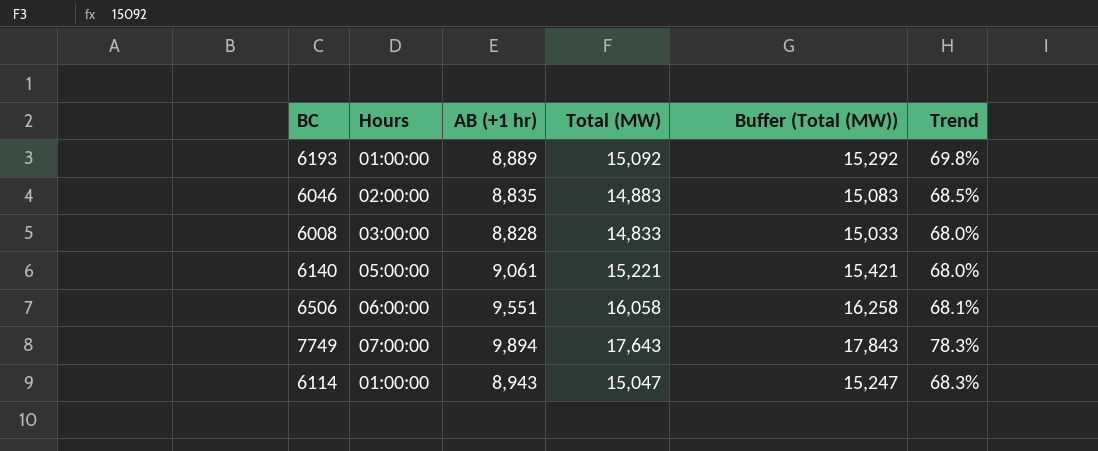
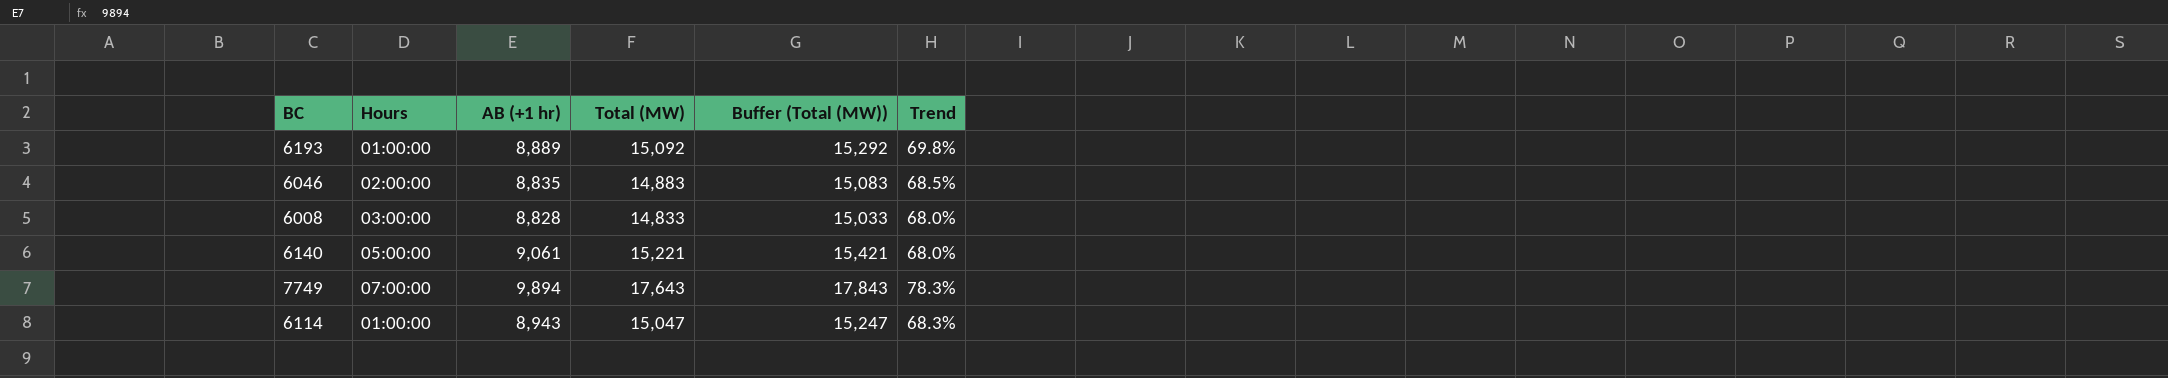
row 6506: 06:00:00 | 9,551 | 16,058 | 16,258 | 68.1% -> none

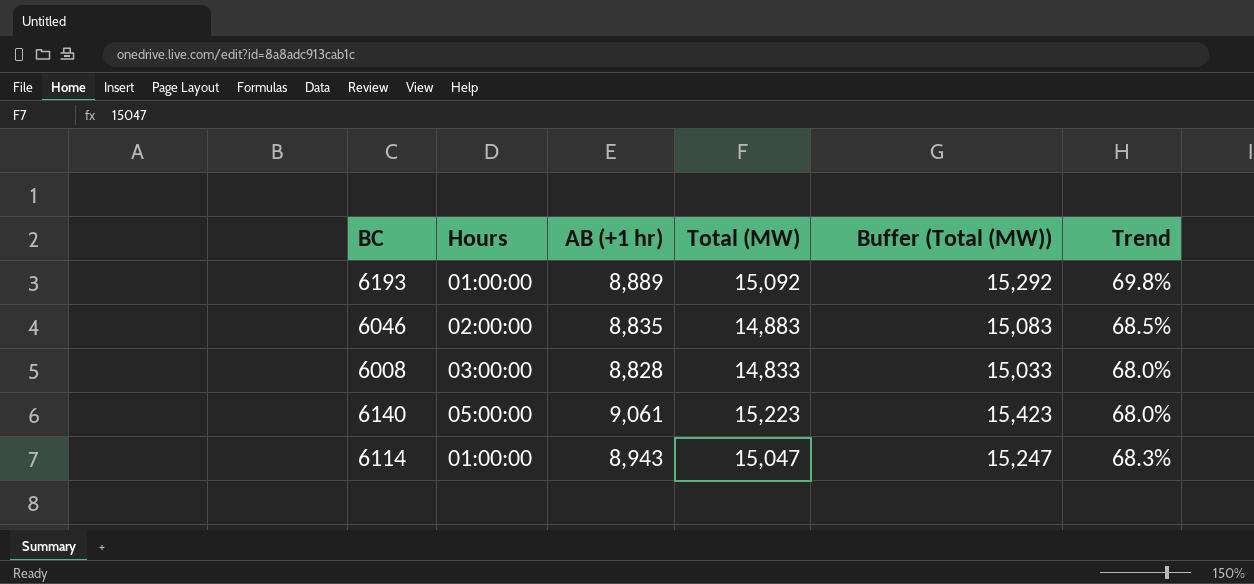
row 7749: 07:00:00 | 9,894 | 17,643 | 17,843 | 78.3% -> none
6140 | Total (MW): 15,221 -> 15,223
6140 | Buffer (Total (MW)): 15,421 -> 15,423

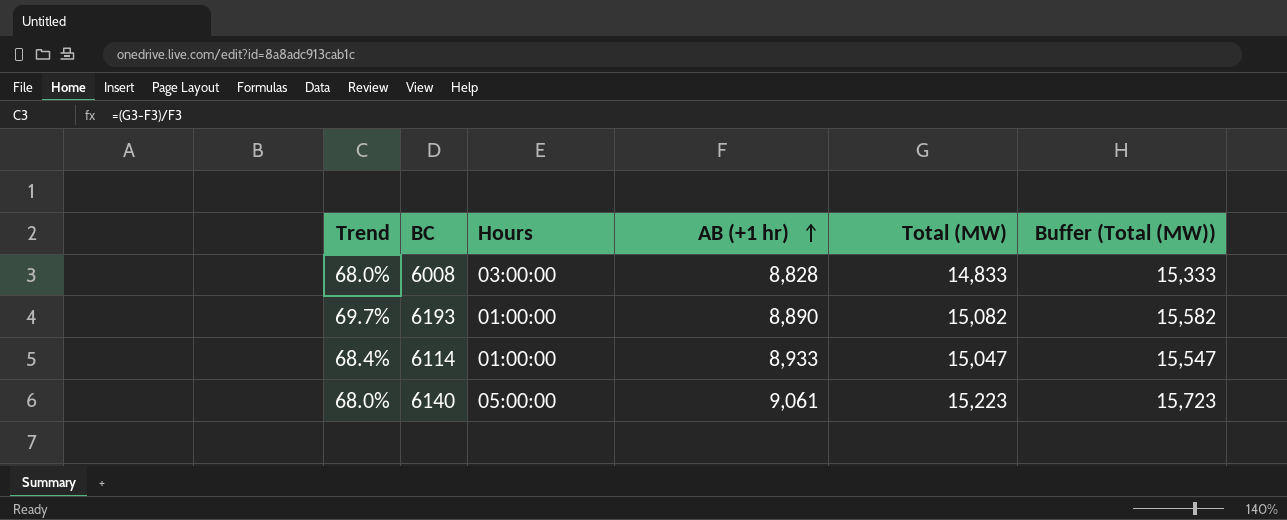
row order: none -> AB (+1 hr) ascending
column Trend | position: 6 -> 1
column Buffer (Total (MW)) | formula: [Total (MW)] + 200 -> [Total (MW)] + 500
row 6046: 02:00:00 | 8,835 | 14,883 | 15,083 | 68.5% -> none
6193 | Trend: 69.8% -> 69.7%
6193 | AB (+1 hr): 8,889 -> 8,890
6193 | Total (MW): 15,092 -> 15,082
6114 | Trend: 68.3% -> 68.4%
6114 | AB (+1 hr): 8,943 -> 8,933

